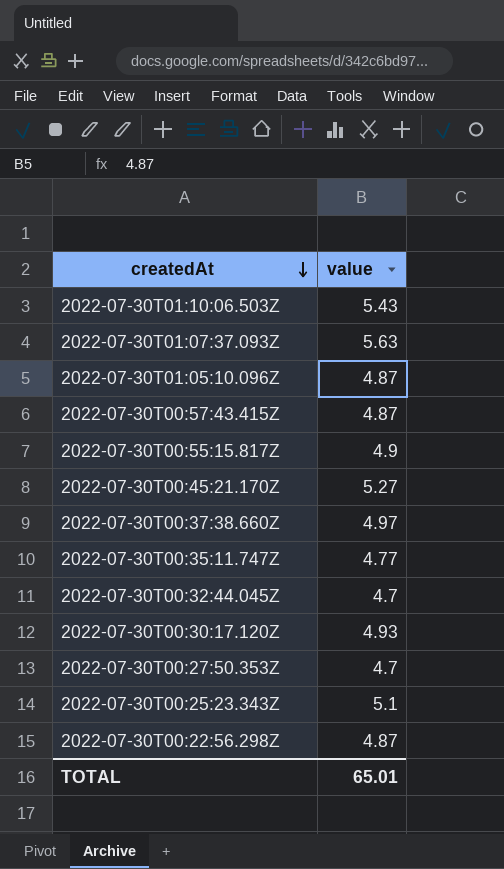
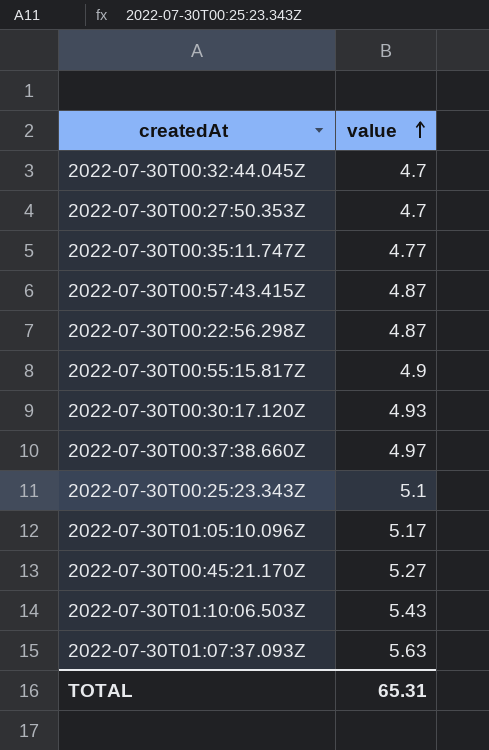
row order: createdAt descending -> value ascending
2022-07-30T01:05:10.096Z | value: 4.87 -> 5.17
TOTAL | value: 65.01 -> 65.31

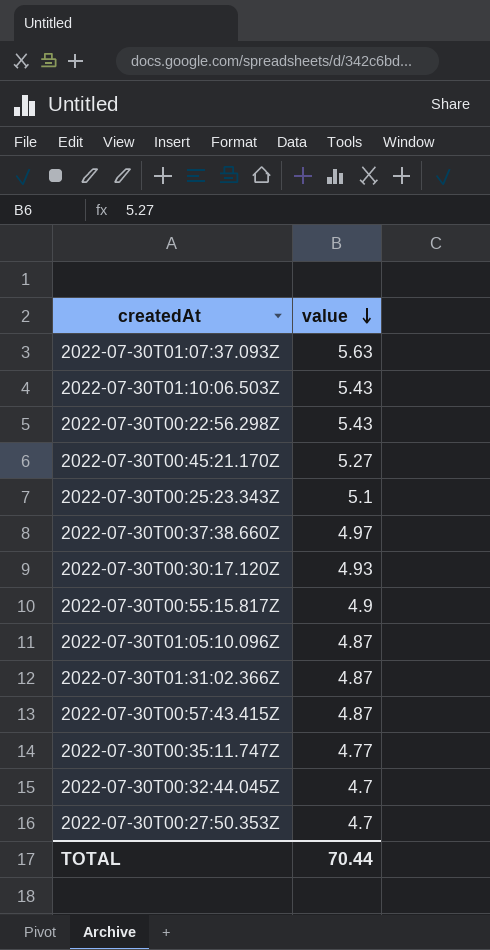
row order: value ascending -> value descending
2022-07-30T00:22:56.298Z | value: 4.87 -> 5.43
2022-07-30T01:05:10.096Z | value: 5.17 -> 4.87
row 2022-07-30T01:31:02.366Z: none -> 4.87
TOTAL | value: 65.31 -> 70.44

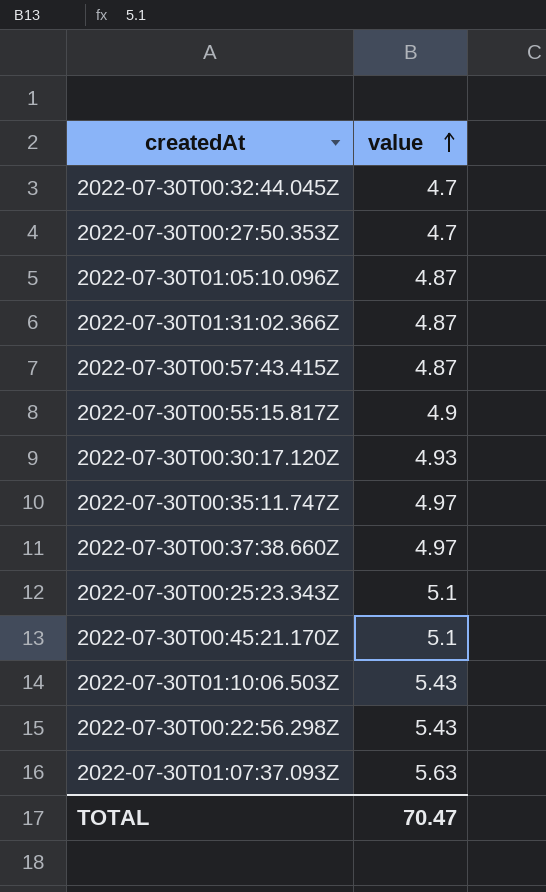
row order: value descending -> value ascending
2022-07-30T00:35:11.747Z | value: 4.77 -> 4.97
2022-07-30T00:45:21.170Z | value: 5.27 -> 5.1
TOTAL | value: 70.44 -> 70.47

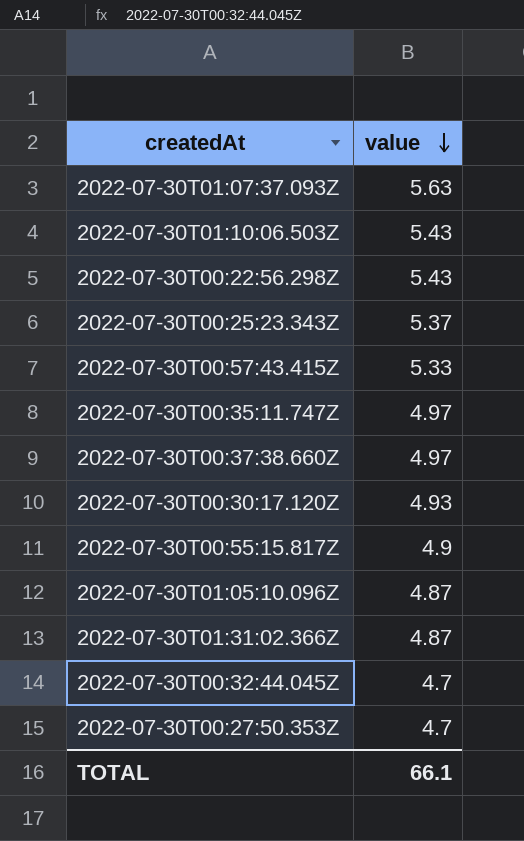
row order: value ascending -> value descending
row 2022-07-30T00:45:21.170Z: 5.1 -> none
2022-07-30T00:25:23.343Z | value: 5.1 -> 5.37
2022-07-30T00:57:43.415Z | value: 4.87 -> 5.33
TOTAL | value: 70.47 -> 66.1

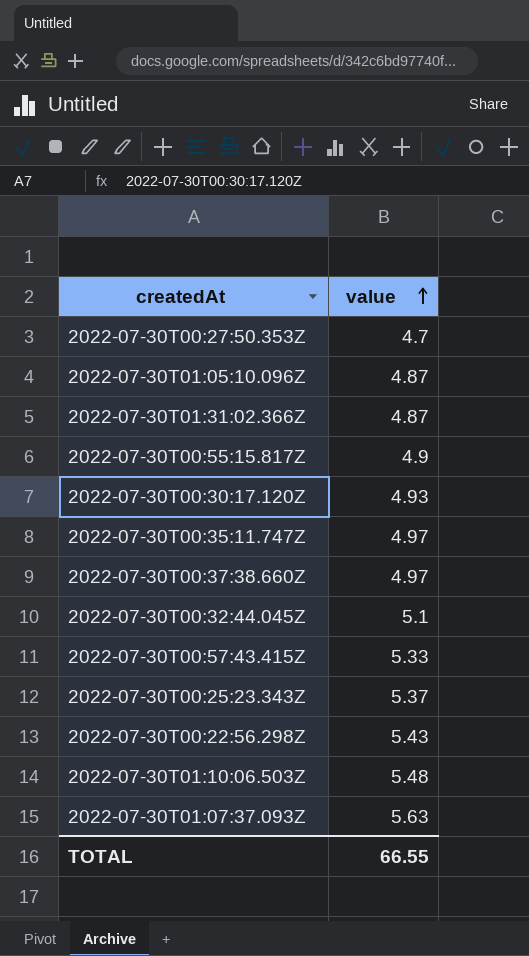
row order: value descending -> value ascending
2022-07-30T00:32:44.045Z | value: 4.7 -> 5.1
2022-07-30T01:10:06.503Z | value: 5.43 -> 5.48
TOTAL | value: 66.1 -> 66.55

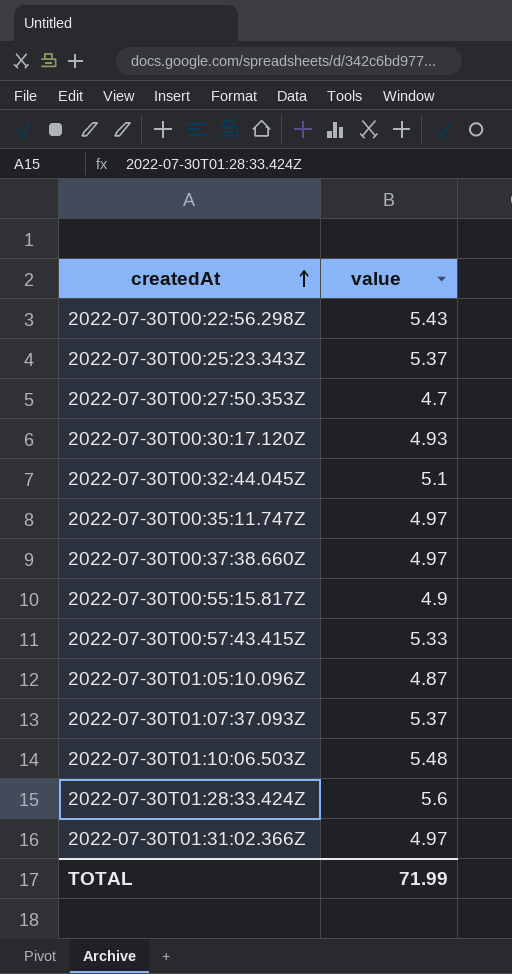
row order: value ascending -> createdAt ascending
2022-07-30T01:07:37.093Z | value: 5.63 -> 5.37
row 2022-07-30T01:28:33.424Z: none -> 5.6
2022-07-30T01:31:02.366Z | value: 4.87 -> 4.97
TOTAL | value: 66.55 -> 71.99

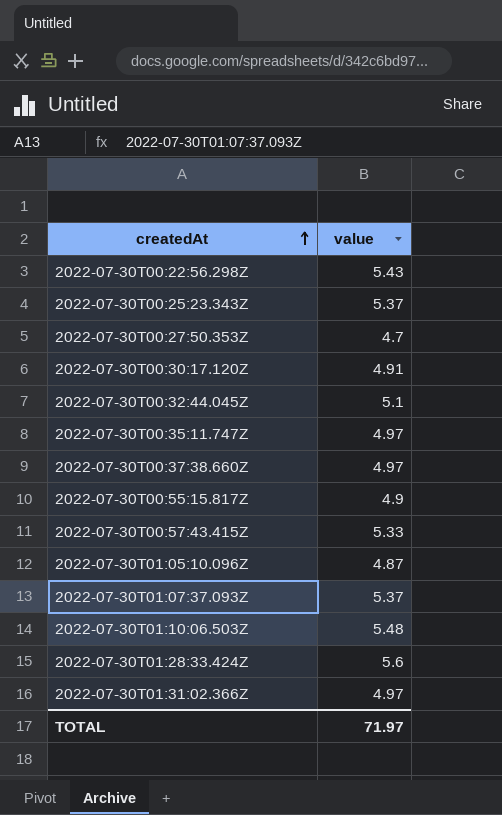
2022-07-30T00:30:17.120Z | value: 4.93 -> 4.91
TOTAL | value: 71.99 -> 71.97

